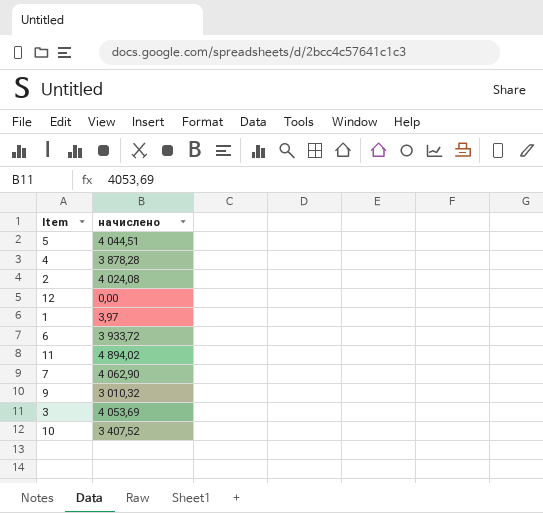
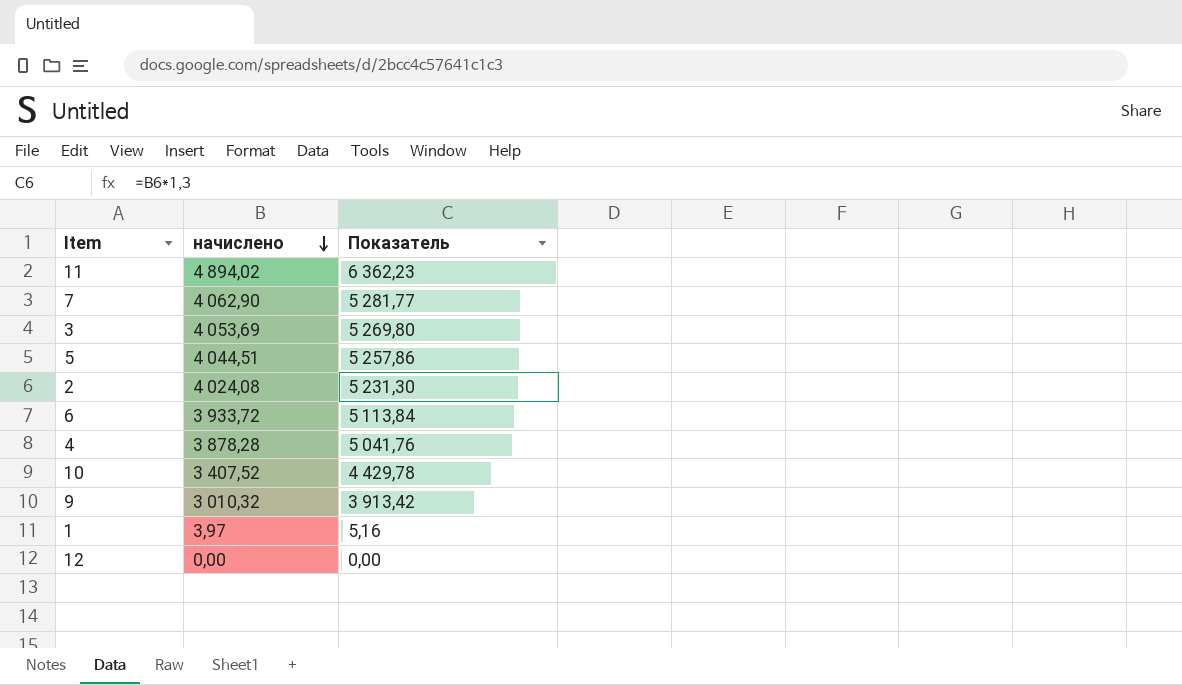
row order: none -> начислено descending
column Показатель | formula: none -> [начислено] * 1,3

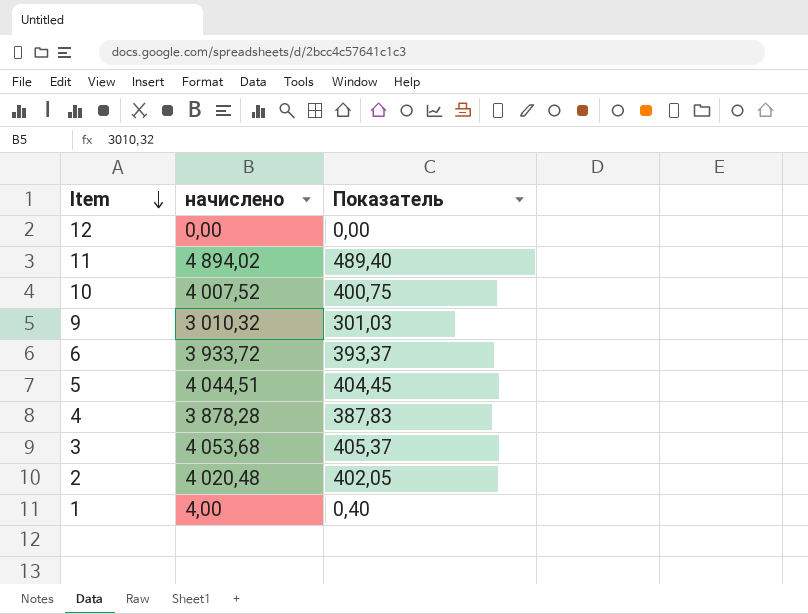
row order: начислено descending -> Item descending
column Показатель | formula: [начислено] * 1,3 -> [начислено] * 0,1
row 7: 4 062,90 | 5 281,77 -> none
10 | начислено: 3 407,52 -> 4 007,52
3 | начислено: 4 053,69 -> 4 053,68
2 | начислено: 4 024,08 -> 4 020,48
1 | начислено: 3,97 -> 4,00

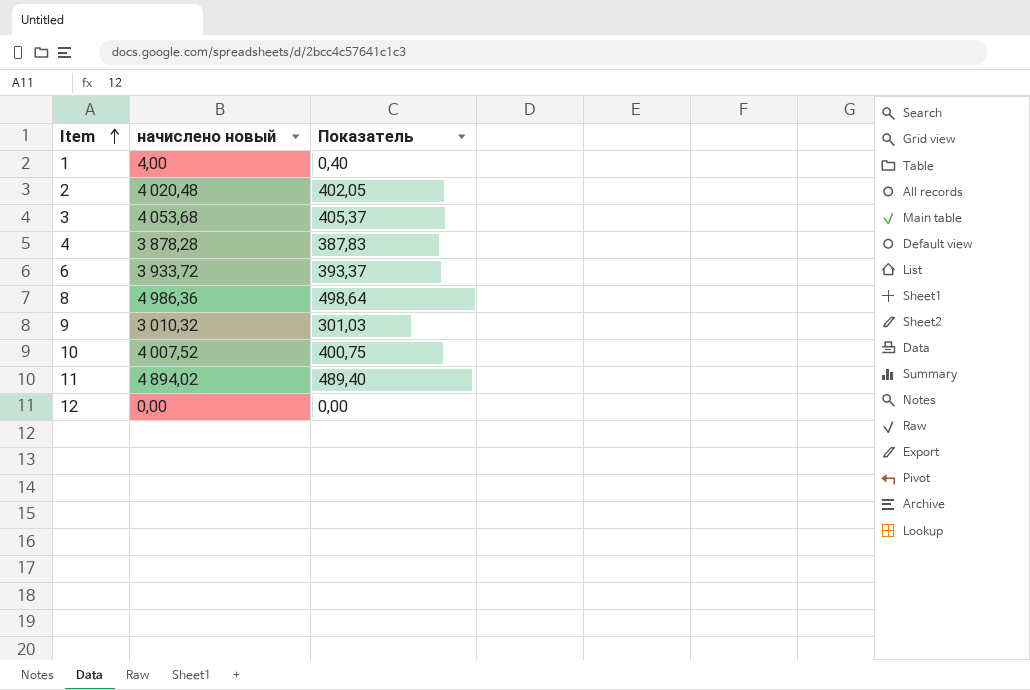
row order: Item descending -> Item ascending
column name: начислено -> начислено новый
row 5: 4 044,51 | 404,45 -> none
row 8: none -> 4 986,36 | 498,64

